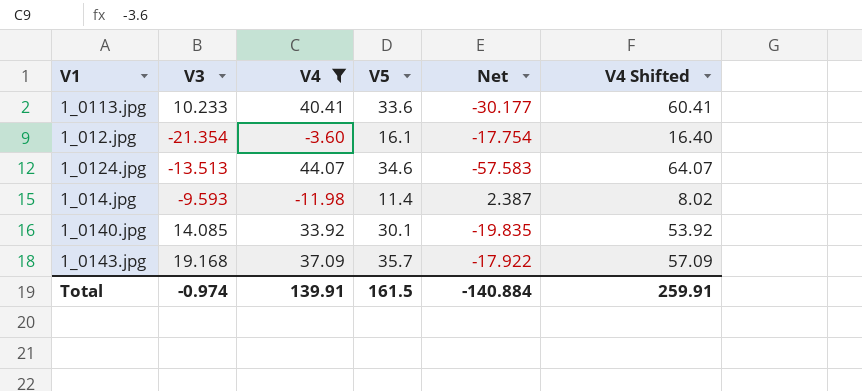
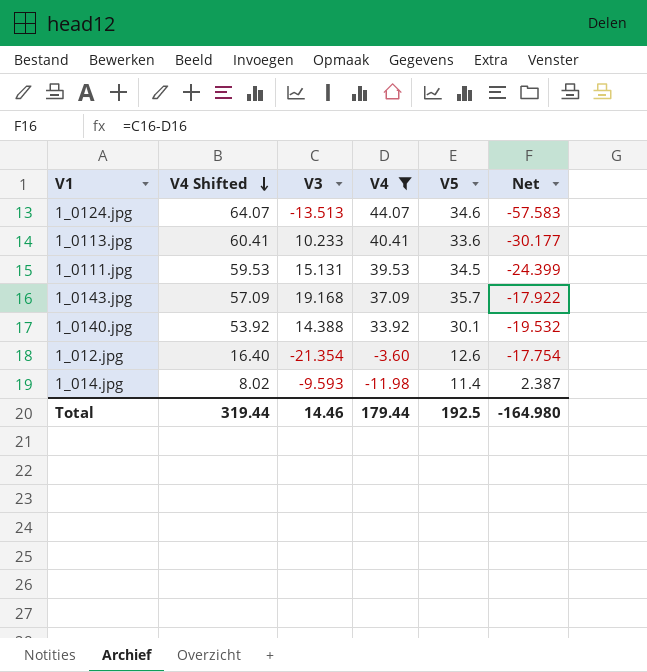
row order: none -> V4 Shifted descending
column V4 Shifted | position: 6 -> 2
row 1_0111.jpg: none -> 59.53 | 15.131 | 39.53 | 34.5 | -24.399
1_0140.jpg | V3: 14.085 -> 14.388
1_0140.jpg | Net: -19.835 -> -19.532
1_012.jpg | V5: 16.1 -> 12.6
Total | V4 Shifted: 259.91 -> 319.44
Total | V3: -0.974 -> 14.46
Total | V4: 139.91 -> 179.44
Total | V5: 161.5 -> 192.5
Total | Net: -140.884 -> -164.980

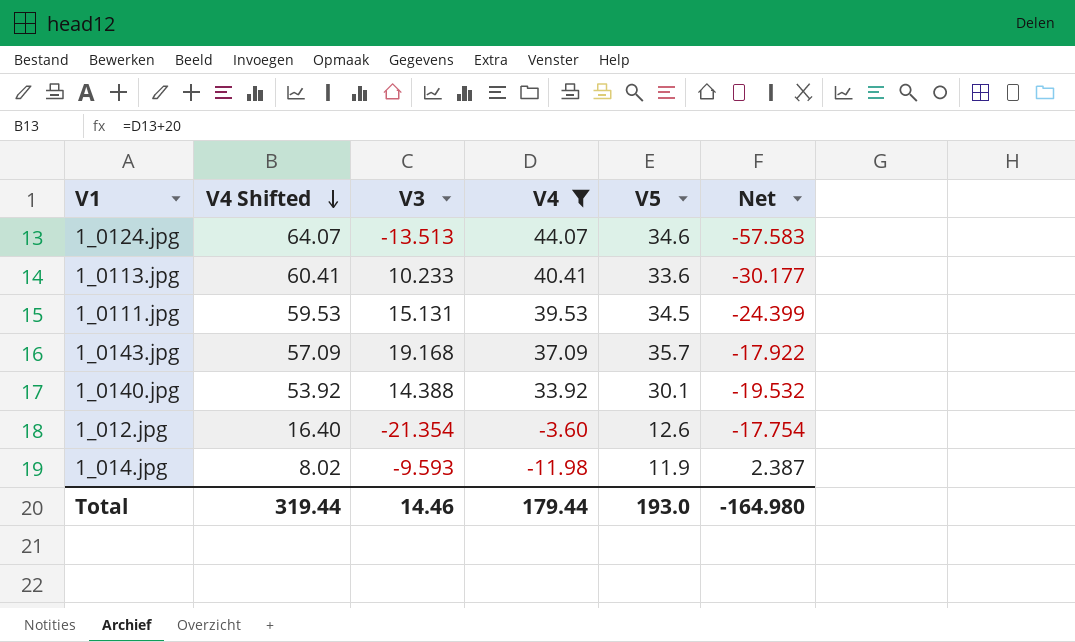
1_014.jpg | V5: 11.4 -> 11.9
Total | V5: 192.5 -> 193.0

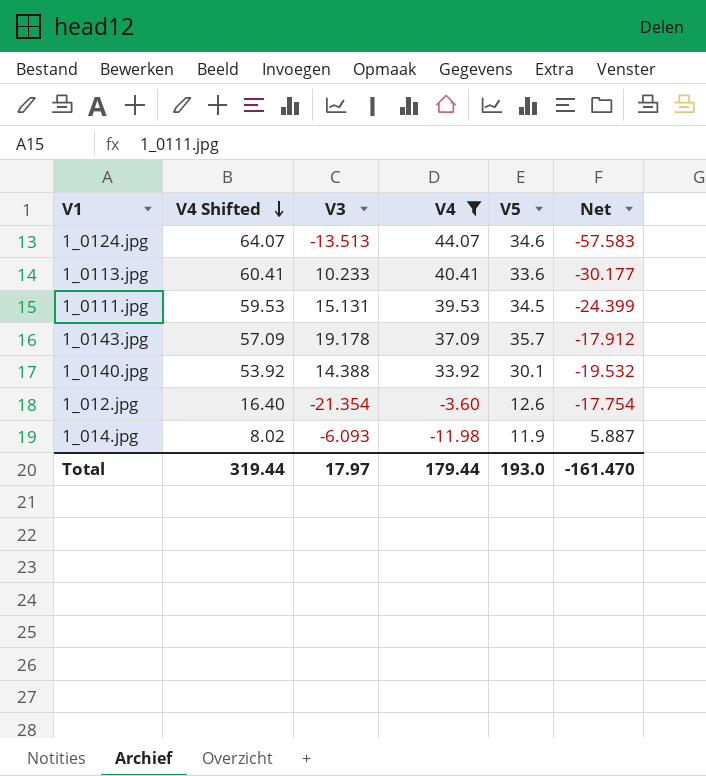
1_0143.jpg | V3: 19.168 -> 19.178
1_0143.jpg | Net: -17.922 -> -17.912
1_014.jpg | V3: -9.593 -> -6.093
1_014.jpg | Net: 2.387 -> 5.887
Total | V3: 14.46 -> 17.97
Total | Net: -164.980 -> -161.470

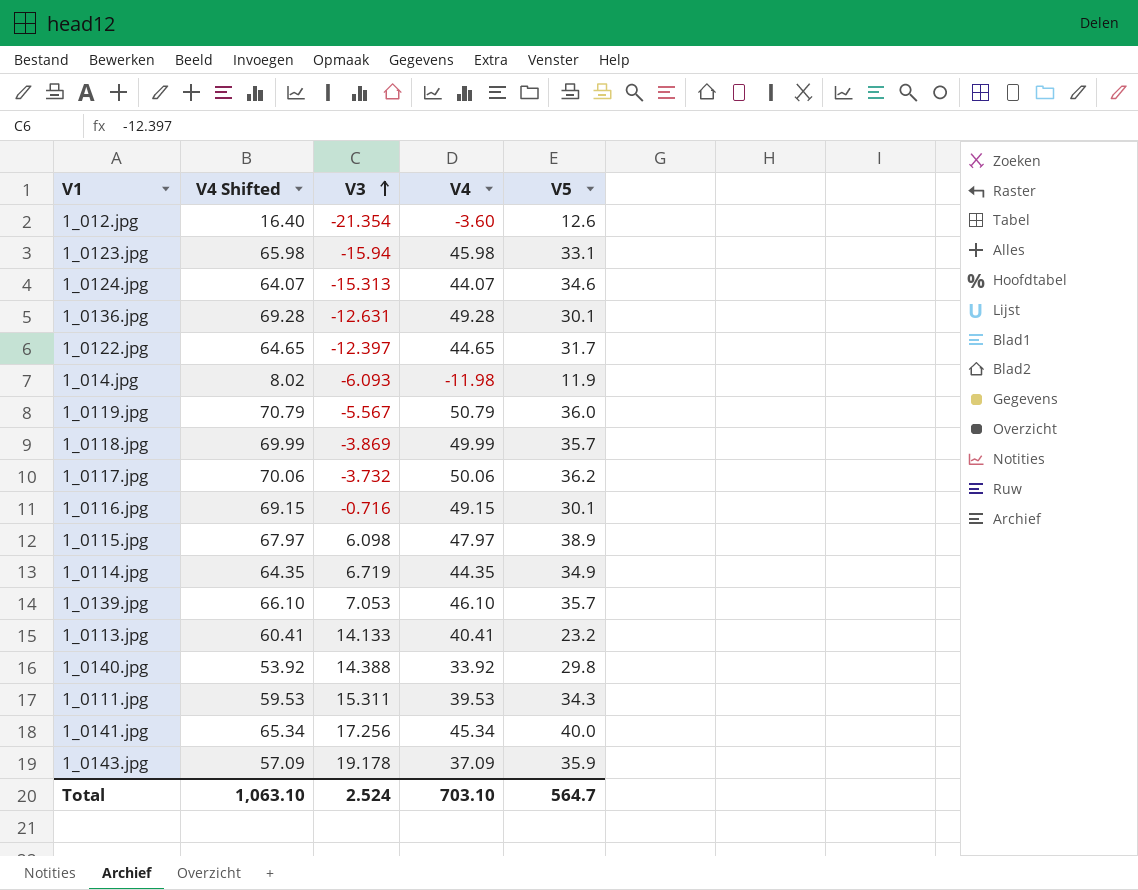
filter: V4 <= 44.07 -> none
row order: V4 Shifted descending -> V3 ascending
column Net | formula: [V3] - [V4] -> none
1_0124.jpg | V3: -13.513 -> -15.313
1_0113.jpg | V3: 10.233 -> 14.133
1_0113.jpg | V5: 33.6 -> 23.2
1_0140.jpg | V5: 30.1 -> 29.8
1_0111.jpg | V3: 15.131 -> 15.311
1_0111.jpg | V5: 34.5 -> 34.3
1_0143.jpg | V5: 35.7 -> 35.9
Total | V4 Shifted: 319.44 -> 1,063.10
Total | V3: 17.97 -> 2.524
Total | V4: 179.44 -> 703.10
Total | V5: 193.0 -> 564.7

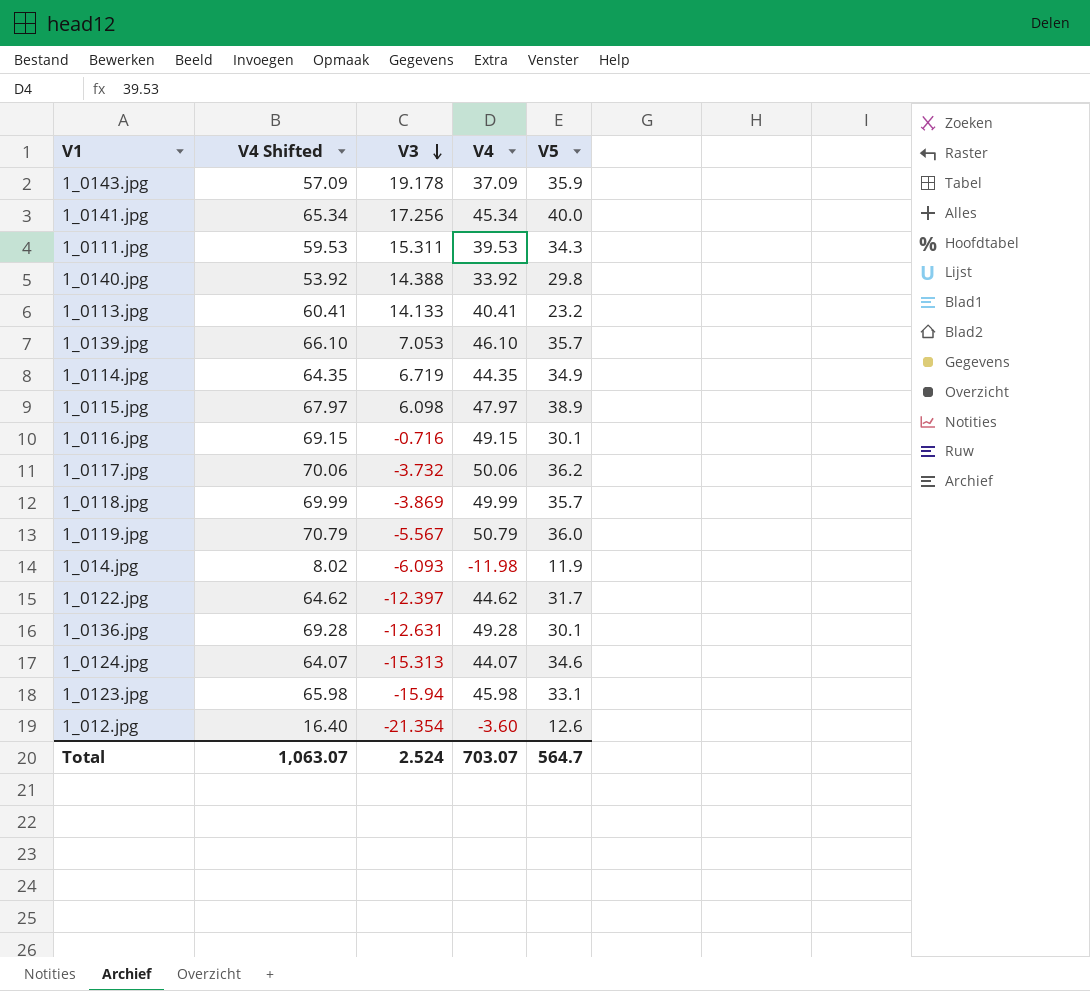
row order: V3 ascending -> V3 descending
1_0122.jpg | V4 Shifted: 64.65 -> 64.62
1_0122.jpg | V4: 44.65 -> 44.62
Total | V4 Shifted: 1,063.10 -> 1,063.07
Total | V4: 703.10 -> 703.07

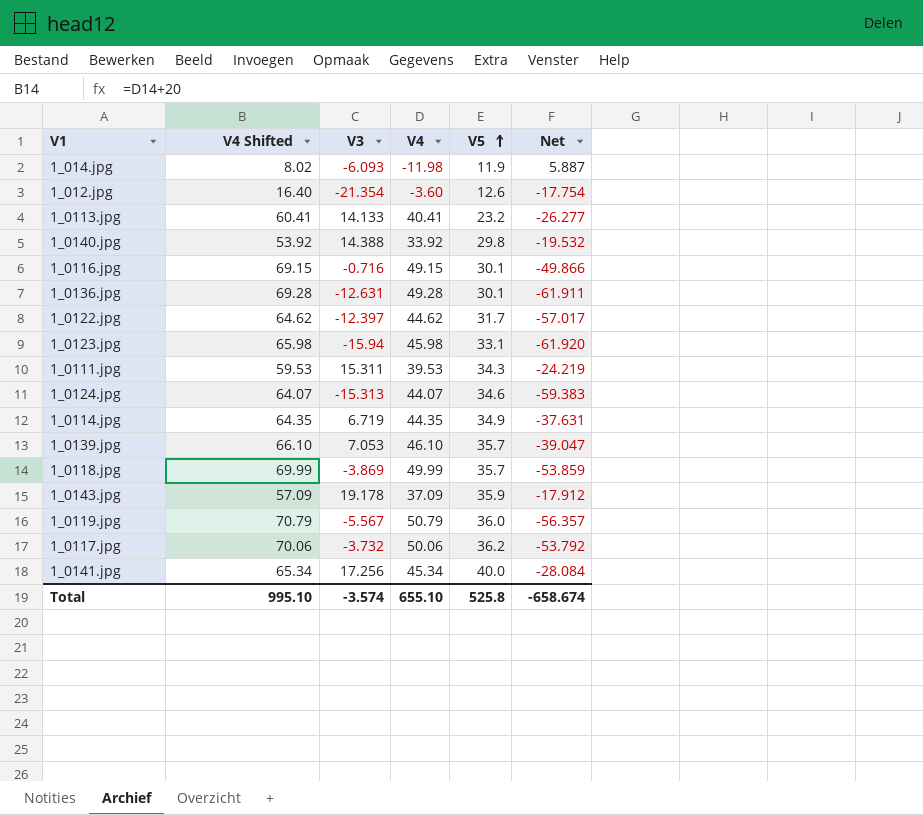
row order: V3 descending -> V5 ascending
column Net | formula: none -> [V3] - [V4]
row 1_0115.jpg: 67.97 | 6.098 | 47.97 | 38.9 -> none
Total | V4 Shifted: 1,063.07 -> 995.10
Total | V3: 2.524 -> -3.574
Total | V4: 703.07 -> 655.10
Total | V5: 564.7 -> 525.8

